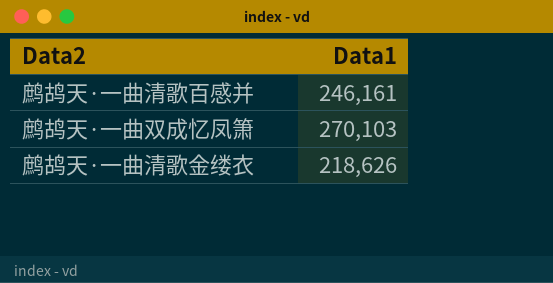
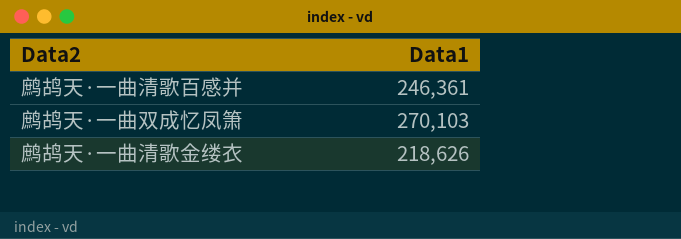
鹧鸪天·一曲清歌百感并 | Data1: 246,161 -> 246,361

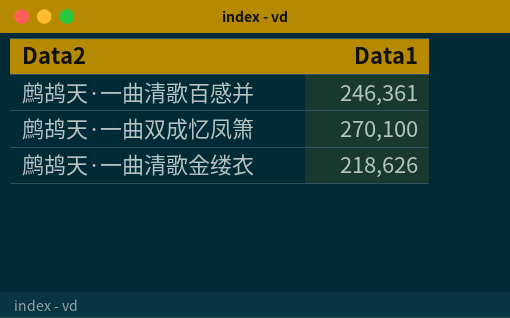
鹧鸪天·一曲双成忆凤箫 | Data1: 270,103 -> 270,100

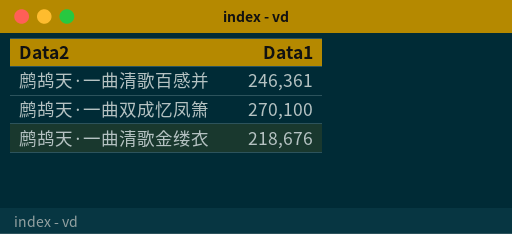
鹧鸪天·一曲清歌金缕衣 | Data1: 218,626 -> 218,676

